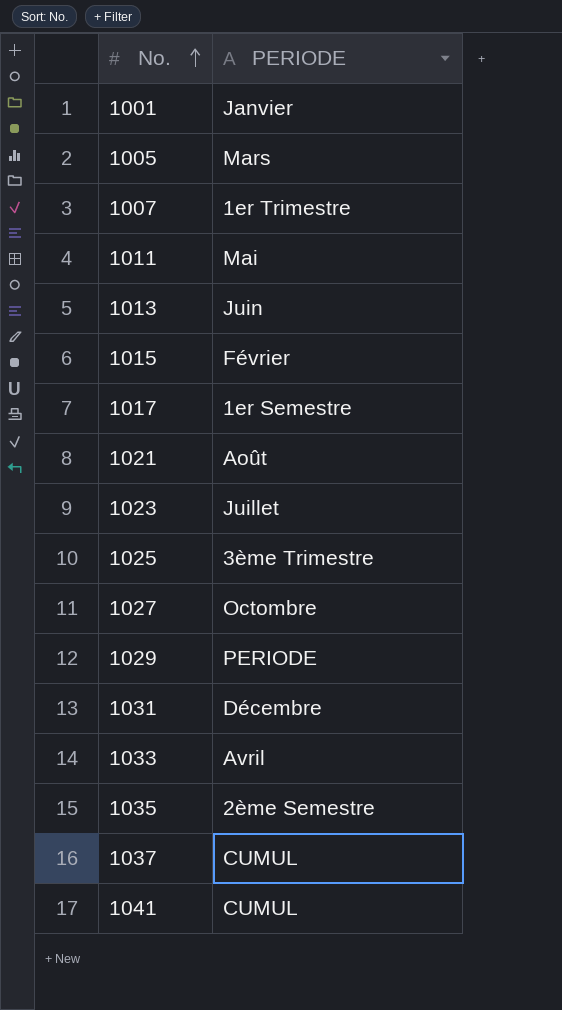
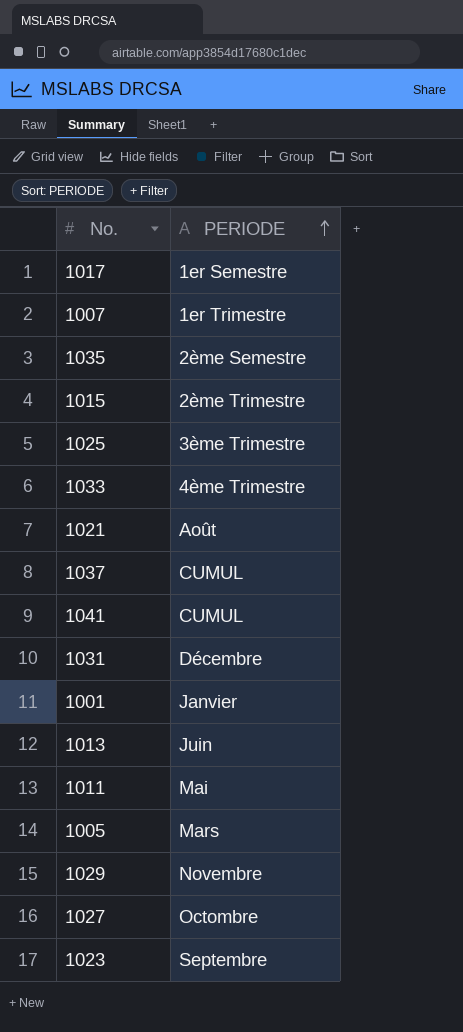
row order: No. ascending -> PERIODE ascending
1015 | PERIODE: Février -> 2ème Trimestre
1033 | PERIODE: Avril -> 4ème Trimestre
1029 | PERIODE: PERIODE -> Novembre
1023 | PERIODE: Juillet -> Septembre

